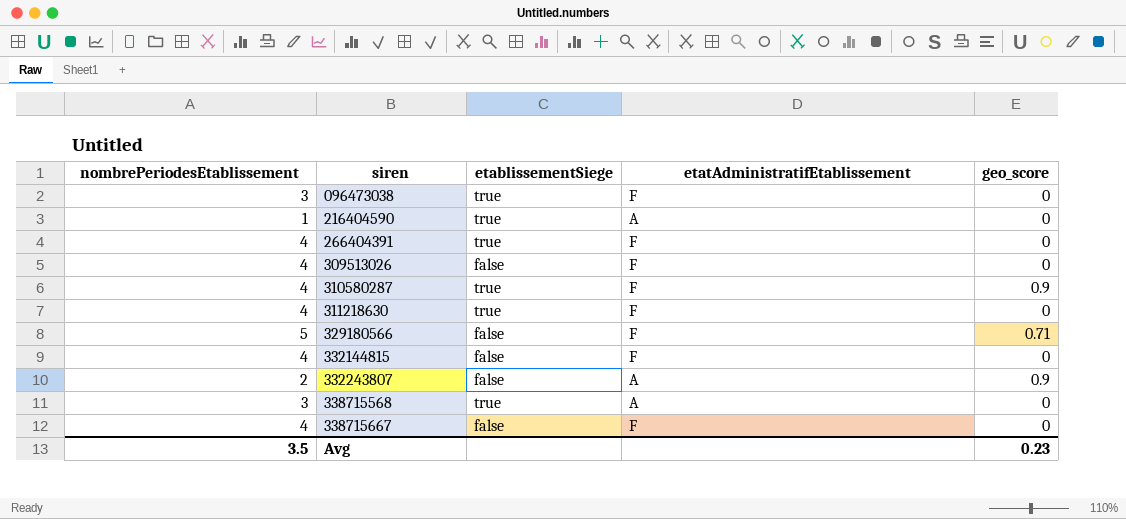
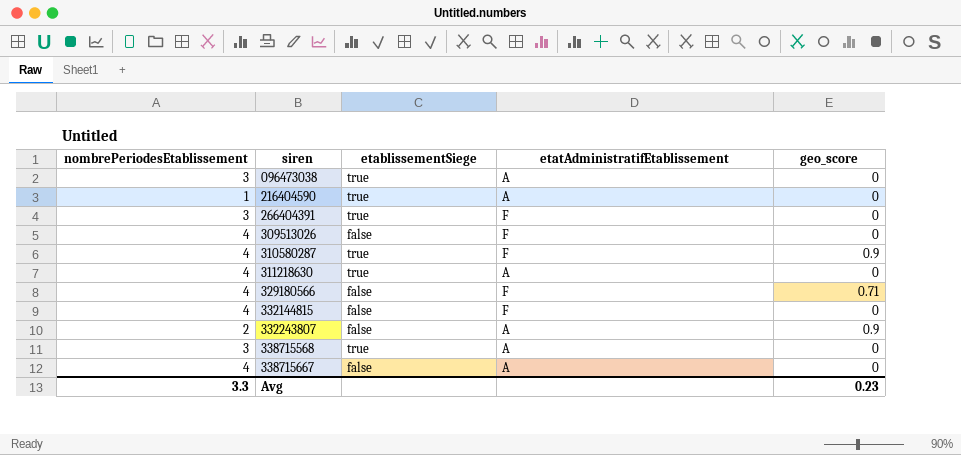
096473038 | etatAdministratifEtablissement: F -> A
266404391 | nombrePeriodesEtablissement: 4 -> 3
311218630 | etatAdministratifEtablissement: F -> A
329180566 | nombrePeriodesEtablissement: 5 -> 4
338715667 | etatAdministratifEtablissement: F -> A
Avg | nombrePeriodesEtablissement: 3.5 -> 3.3

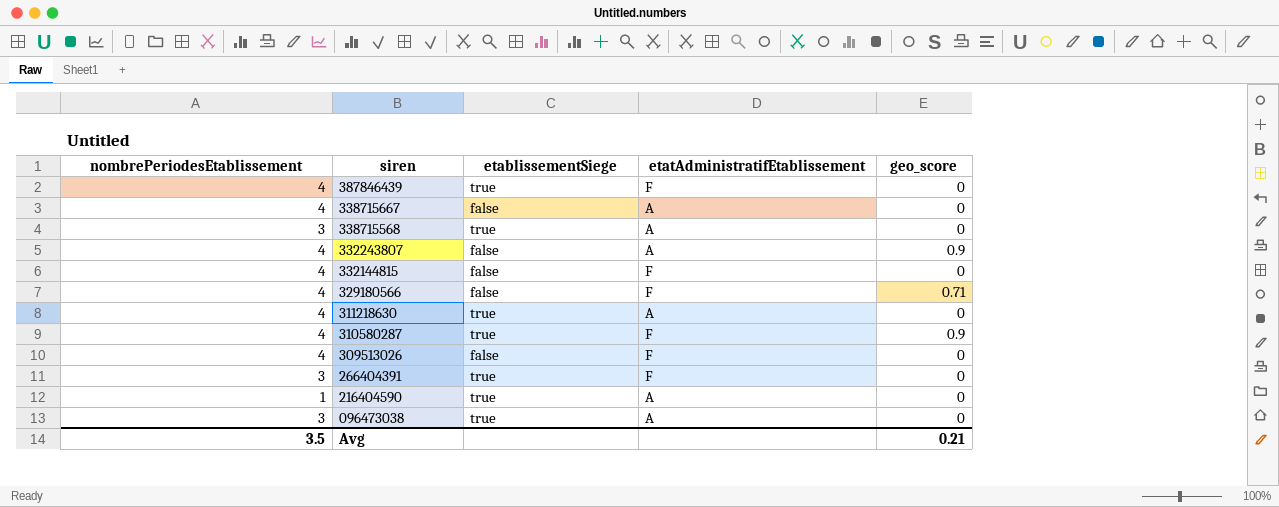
row order: siren ascending -> siren descending
row 387846439: none -> 4 | true | F | 0
332243807 | nombrePeriodesEtablissement: 2 -> 4
Avg | nombrePeriodesEtablissement: 3.3 -> 3.5
Avg | geo_score: 0.23 -> 0.21

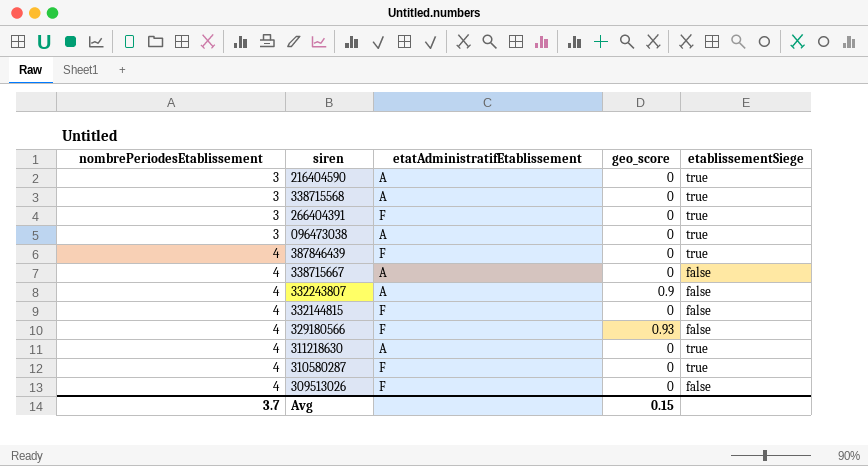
row order: siren descending -> nombrePeriodesEtablissement ascending
column etablissementSiege | position: 3 -> 5
216404590 | nombrePeriodesEtablissement: 1 -> 3
329180566 | geo_score: 0.71 -> 0.93
310580287 | geo_score: 0.9 -> 0
Avg | nombrePeriodesEtablissement: 3.5 -> 3.7
Avg | geo_score: 0.21 -> 0.15

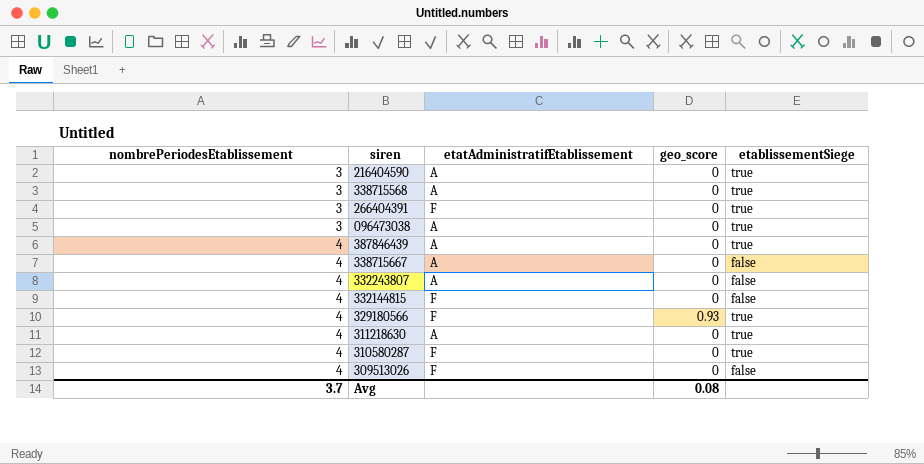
387846439 | etatAdministratifEtablissement: F -> A
332243807 | geo_score: 0.9 -> 0
329180566 | etablissementSiege: false -> true
Avg | geo_score: 0.15 -> 0.08

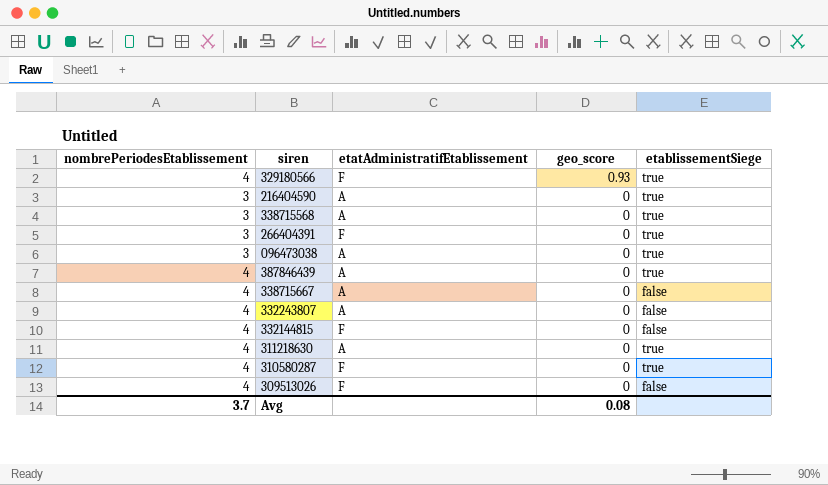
row order: nombrePeriodesEtablissement ascending -> geo_score descending

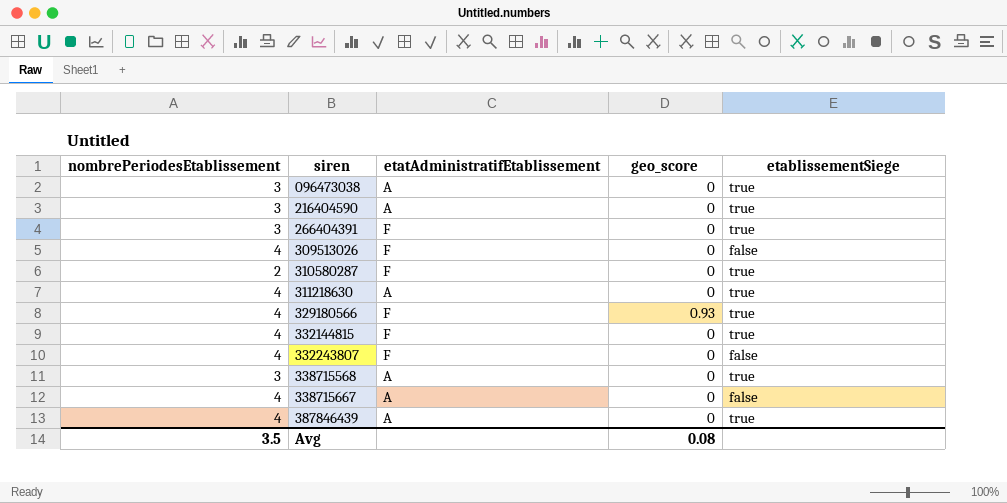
row order: geo_score descending -> siren ascending
310580287 | nombrePeriodesEtablissement: 4 -> 2
332144815 | etablissementSiege: false -> true
332243807 | etatAdministratifEtablissement: A -> F
Avg | nombrePeriodesEtablissement: 3.7 -> 3.5

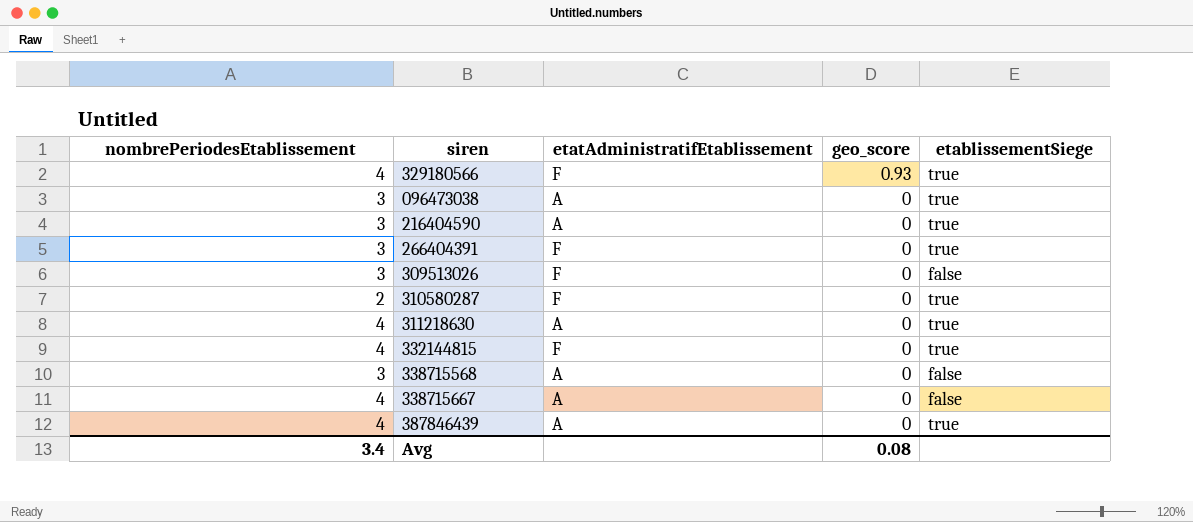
row order: siren ascending -> geo_score descending
row 332243807: 4 | F | 0 | false -> none
309513026 | nombrePeriodesEtablissement: 4 -> 3
338715568 | etablissementSiege: true -> false
Avg | nombrePeriodesEtablissement: 3.5 -> 3.4

